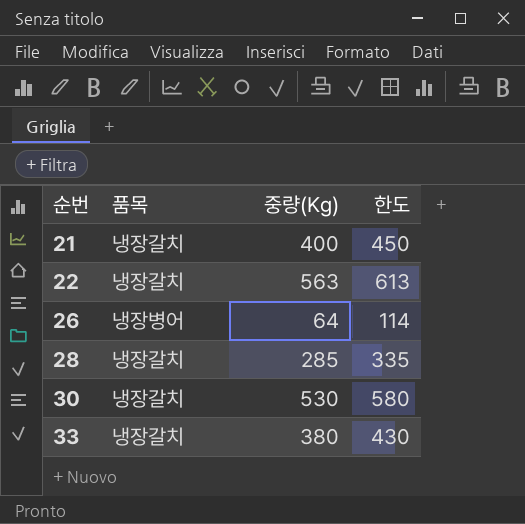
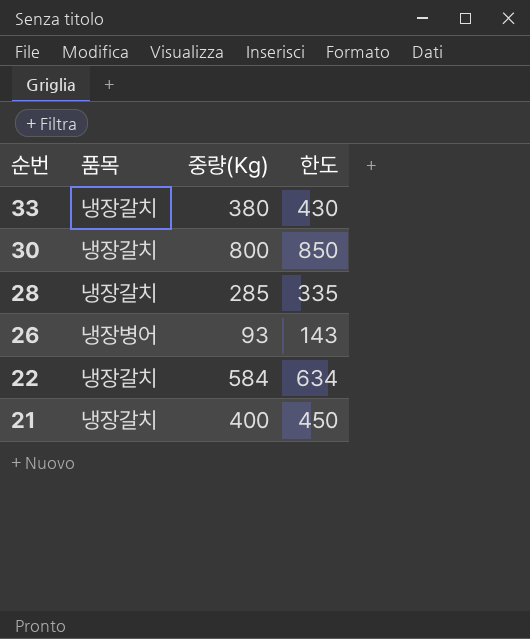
row order: 순번 ascending -> 순번 descending
30 | 중량(Kg): 530 -> 800
30 | 한도: 580 -> 850
26 | 중량(Kg): 64 -> 93
26 | 한도: 114 -> 143
22 | 중량(Kg): 563 -> 584
22 | 한도: 613 -> 634

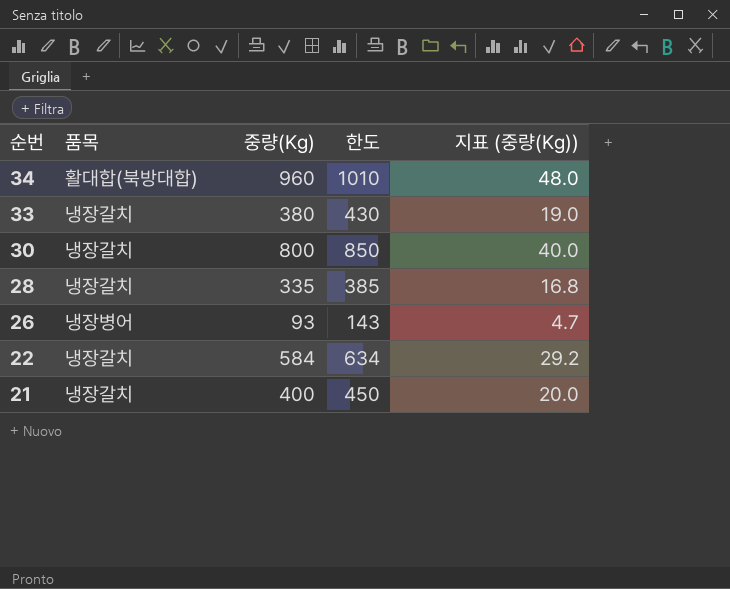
column 지표 (중량(Kg)) | formula: none -> [중량(Kg)] * 0.05
row 34: none -> 활대합(북방대합) | 960 | 1010 | 48.0
28 | 중량(Kg): 285 -> 335
28 | 한도: 335 -> 385

